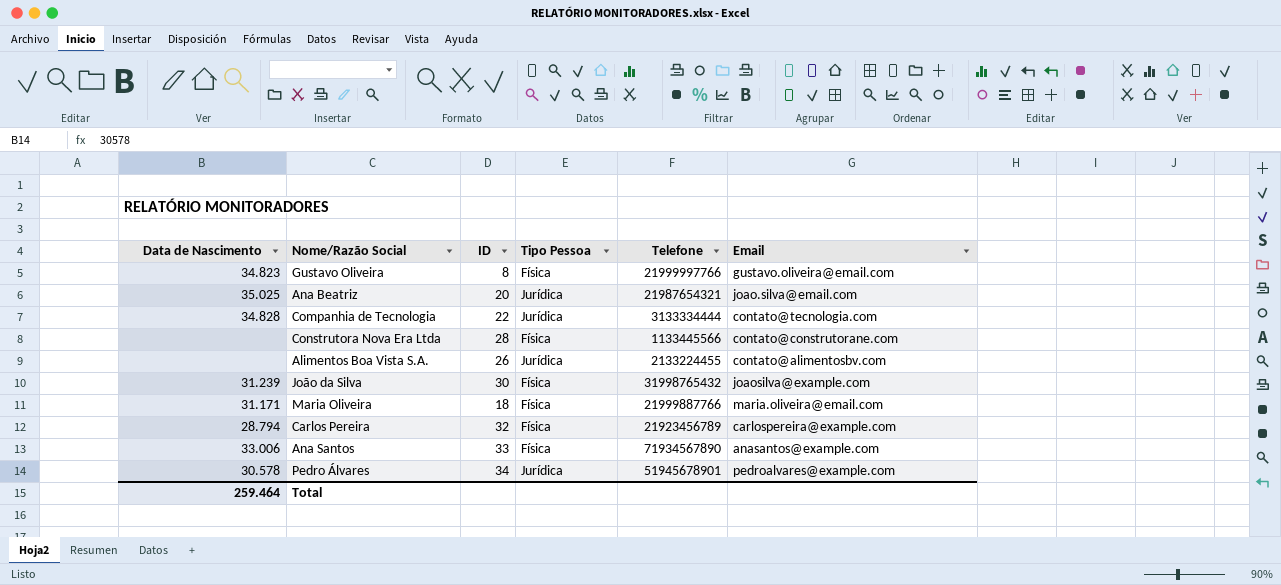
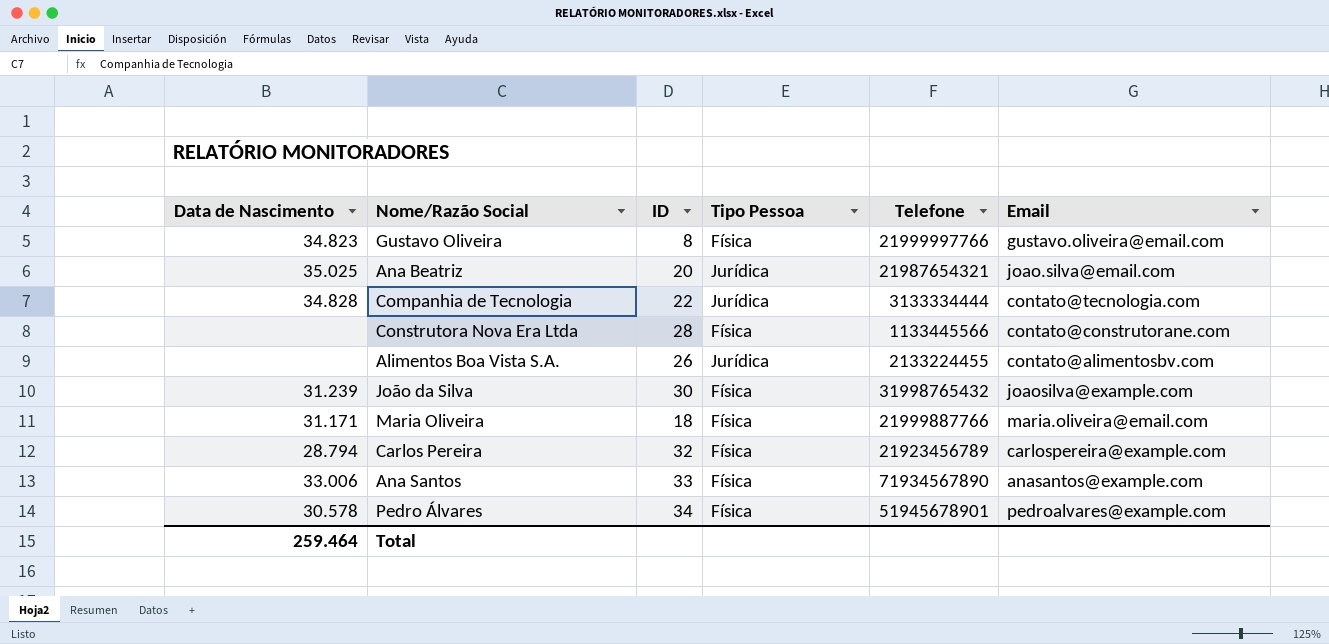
Pedro Álvares | Tipo Pessoa: Jurídica -> Física

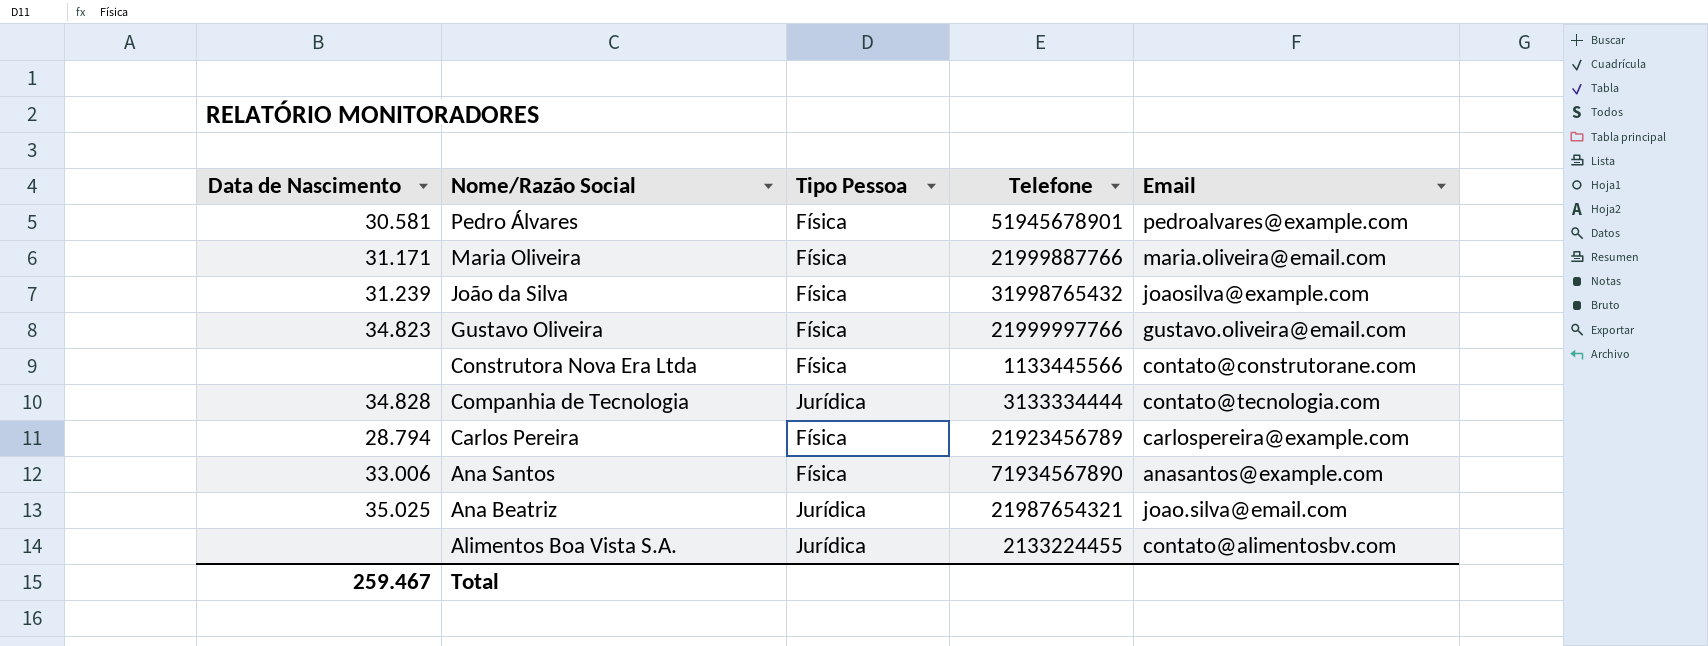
row order: none -> Nome/Razão Social descending
column ID | position: 3 -> none
Pedro Álvares | Data de Nascimento: 30.578 -> 30.581
Total | Data de Nascimento: 259.464 -> 259.467

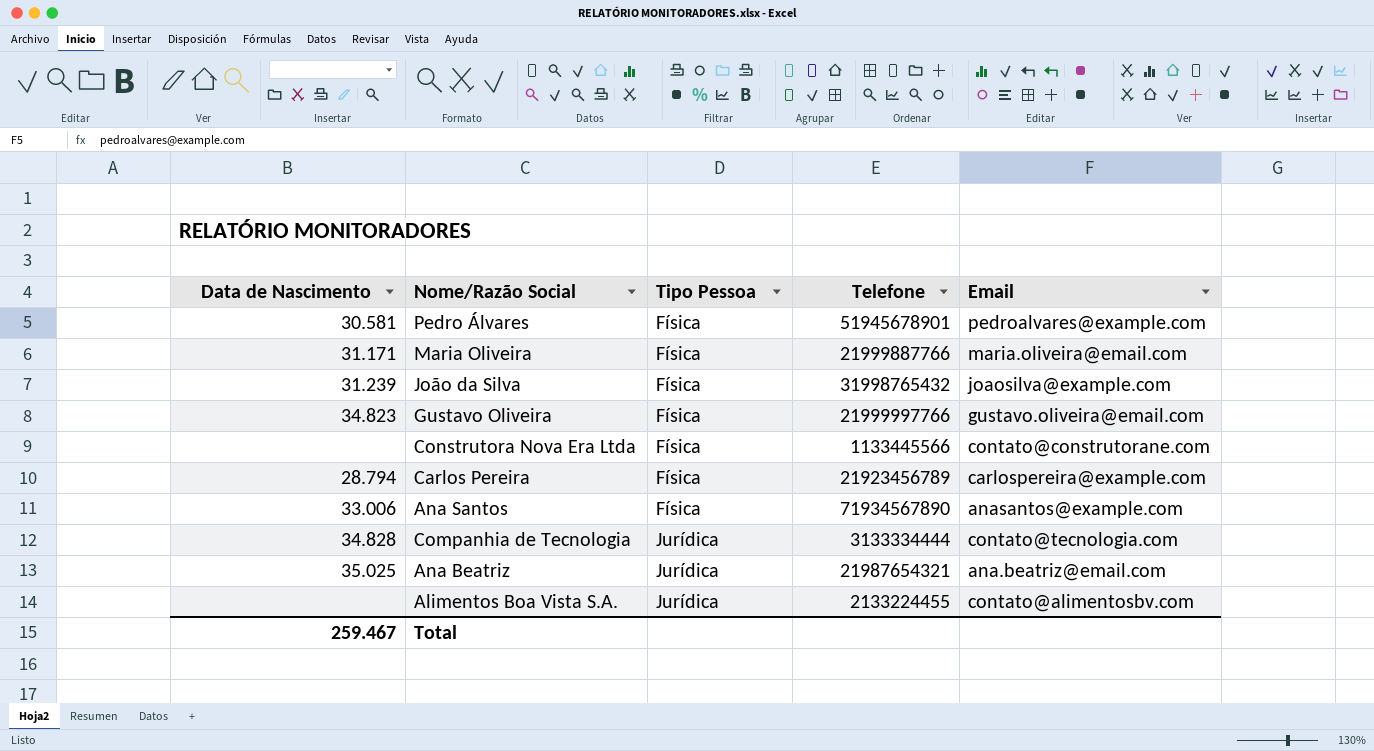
row order: Nome/Razão Social descending -> Tipo Pessoa ascending
Ana Beatriz | Email: joao.silva@email.com -> ana.beatriz@email.com

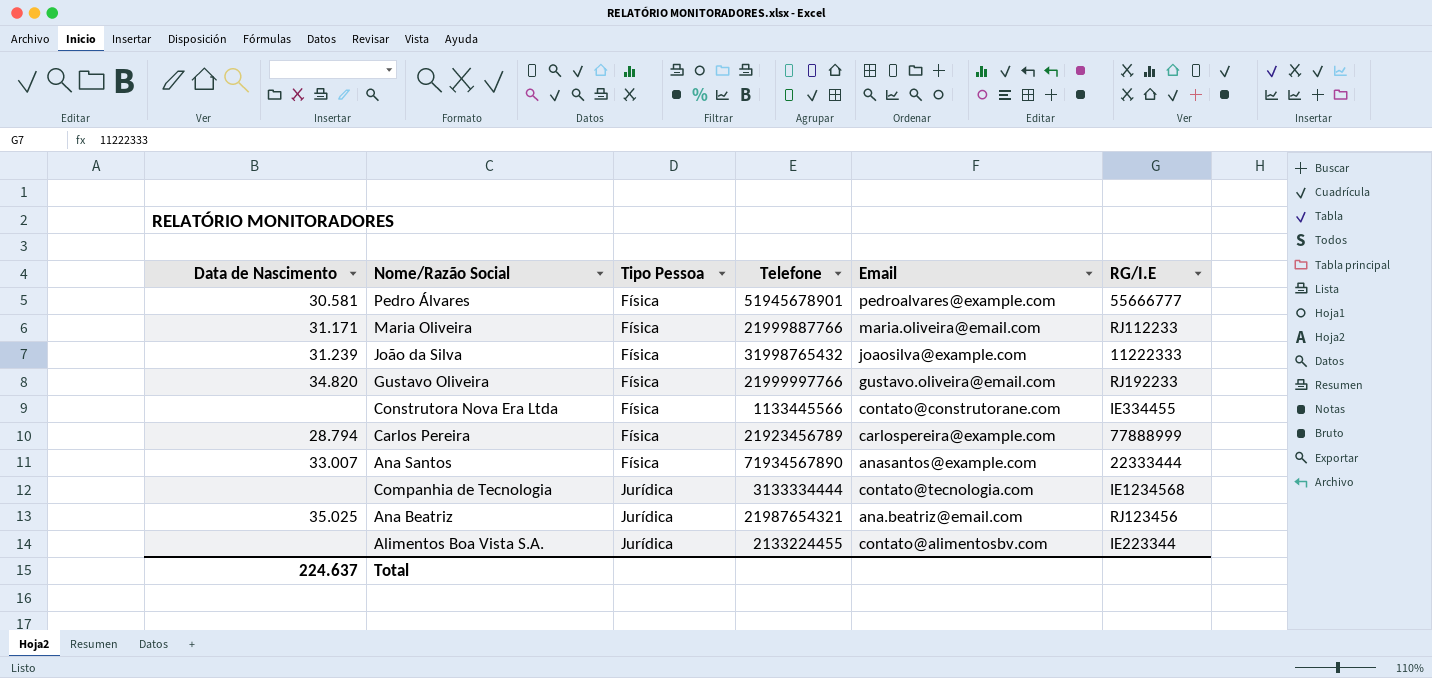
column RG/I.E | position: none -> 6
Gustavo Oliveira | Data de Nascimento: 34.823 -> 34.820
Ana Santos | Data de Nascimento: 33.006 -> 33.007
Companhia de Tecnologia | Data de Nascimento: 34.828 -> none
Total | Data de Nascimento: 259.467 -> 224.637

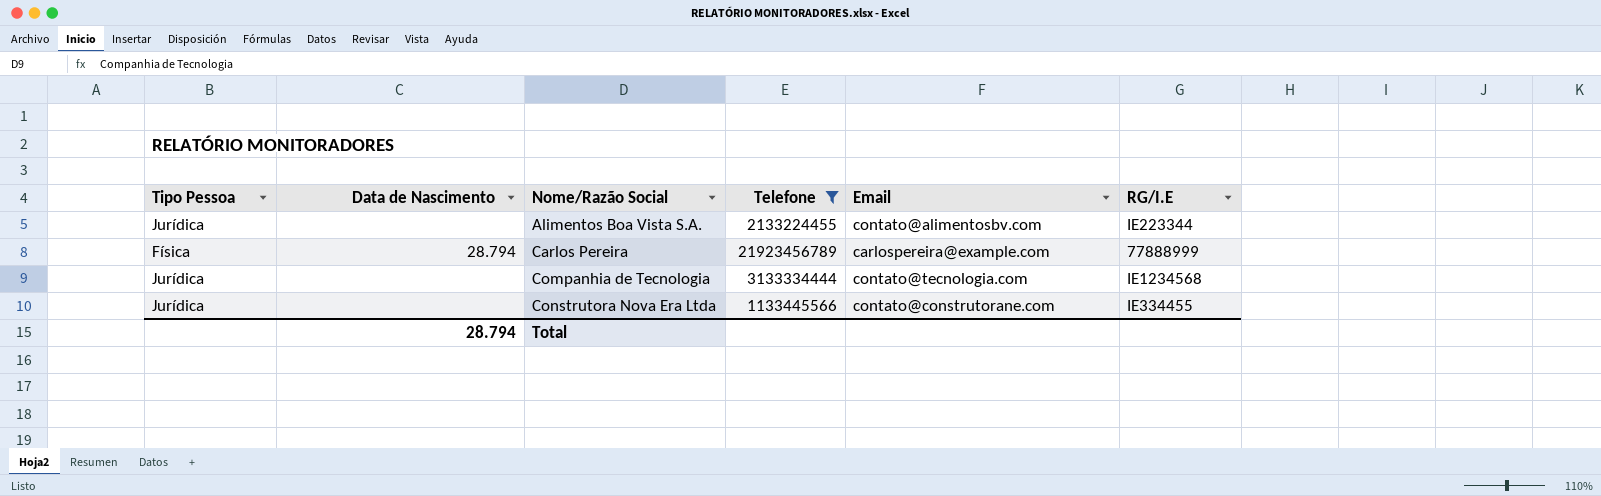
filter: none -> Telefone <= 21923456789
row order: Tipo Pessoa ascending -> Nome/Razão Social ascending
column Tipo Pessoa | position: 3 -> 1
Construtora Nova Era Ltda | Tipo Pessoa: Física -> Jurídica
Total | Data de Nascimento: 224.637 -> 28.794

